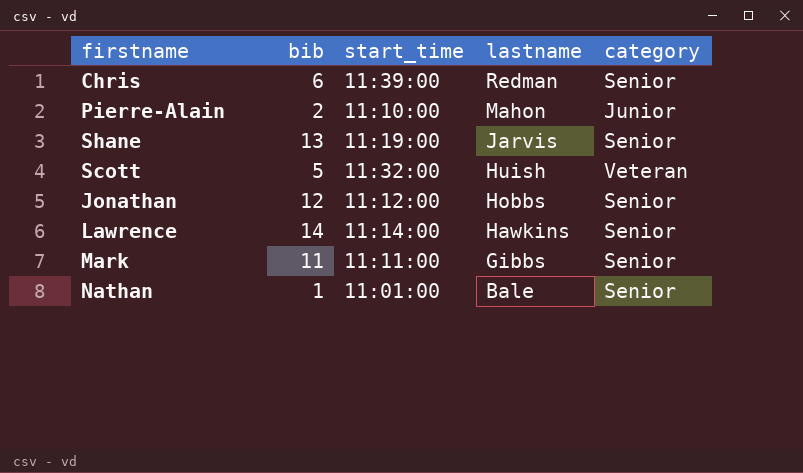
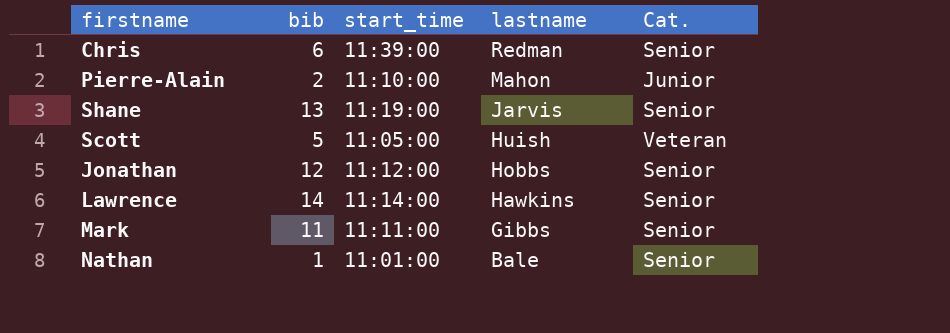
column name: category -> Cat.
Scott | start_time: 11:32:00 -> 11:05:00

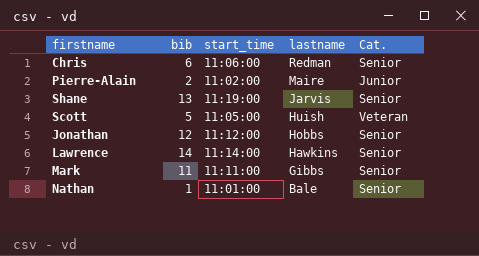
Chris | start_time: 11:39:00 -> 11:06:00
Pierre-Alain | start_time: 11:10:00 -> 11:02:00
Pierre-Alain | lastname: Mahon -> Maire

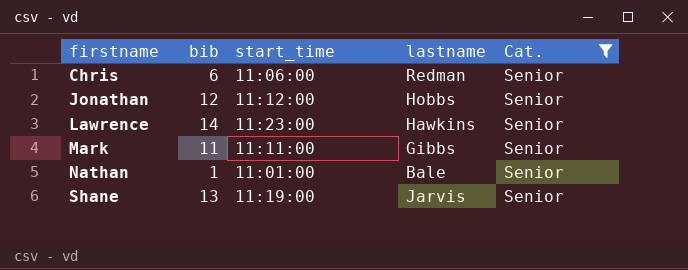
filter: none -> Cat. = Senior
row order: lastname descending -> firstname ascending
Lawrence | start_time: 11:14:00 -> 11:23:00

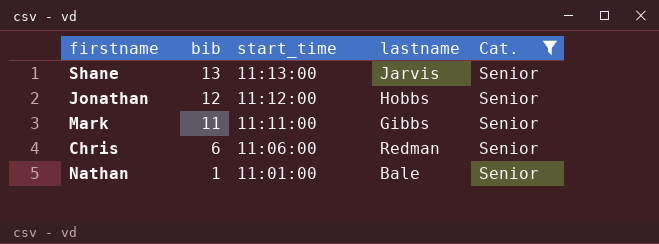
row order: firstname ascending -> bib descending
row Lawrence: 14 | 11:23:00 | Hawkins | Senior -> none
Shane | start_time: 11:19:00 -> 11:13:00

